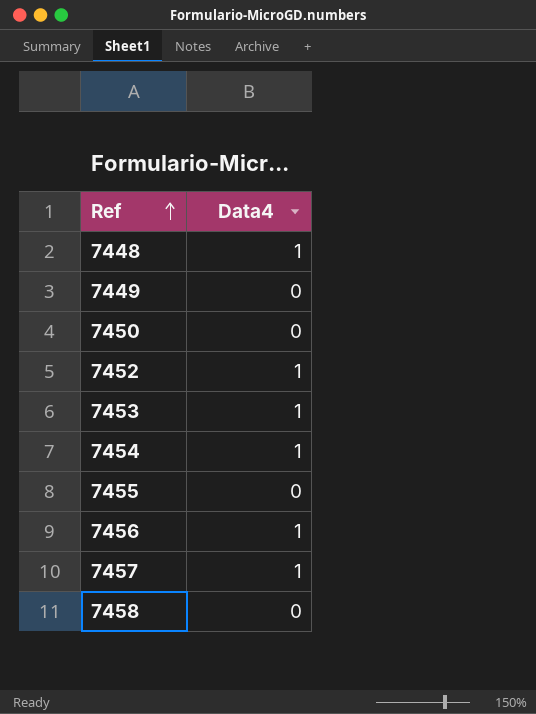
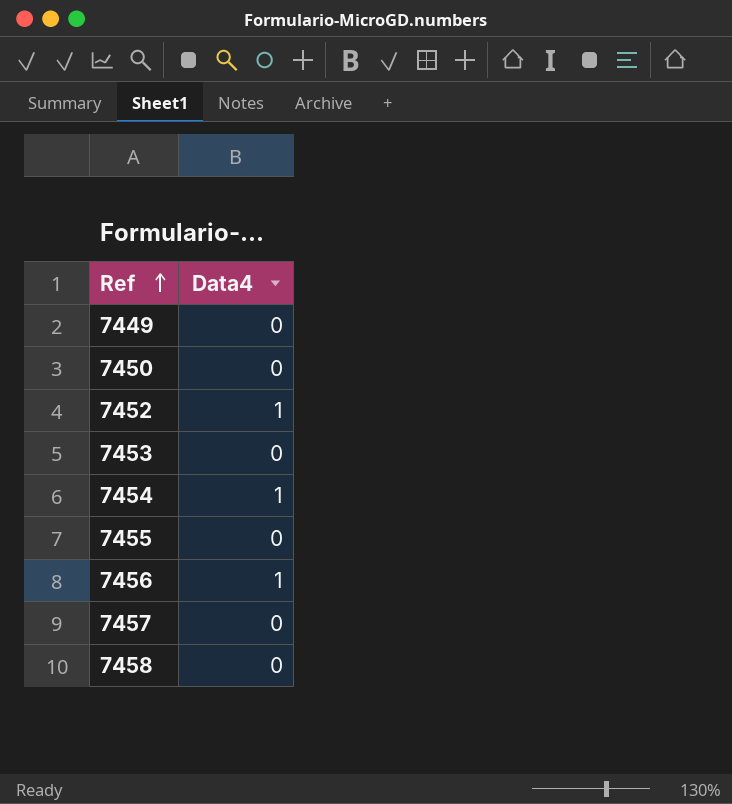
row 7448: 1 -> none
7453 | Data4: 1 -> 0
7457 | Data4: 1 -> 0

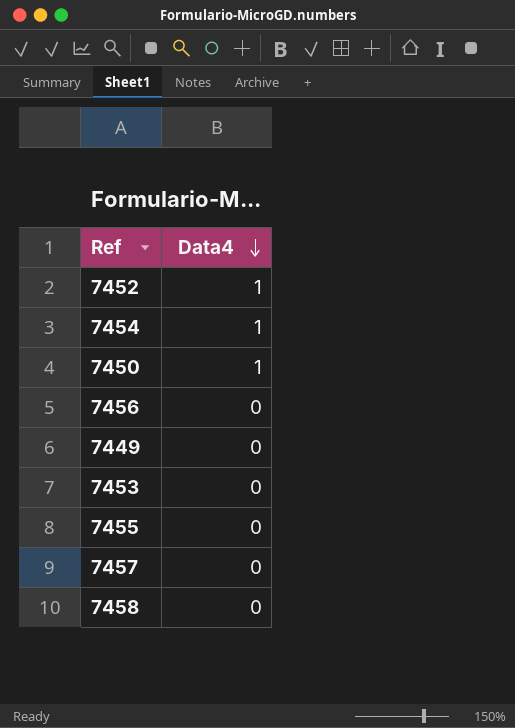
row order: Ref ascending -> Data4 descending
7450 | Data4: 0 -> 1
7456 | Data4: 1 -> 0

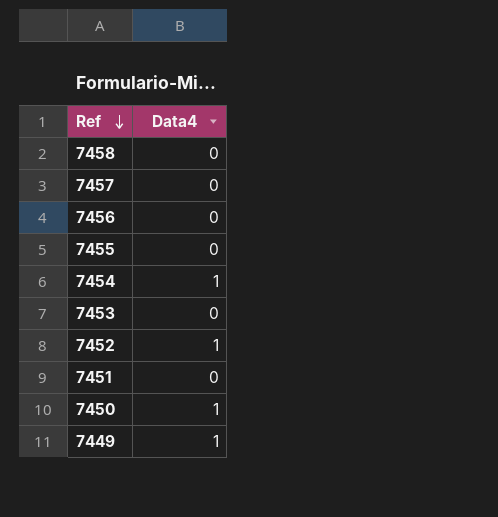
row order: Data4 descending -> Ref descending
row 7451: none -> 0
7449 | Data4: 0 -> 1

